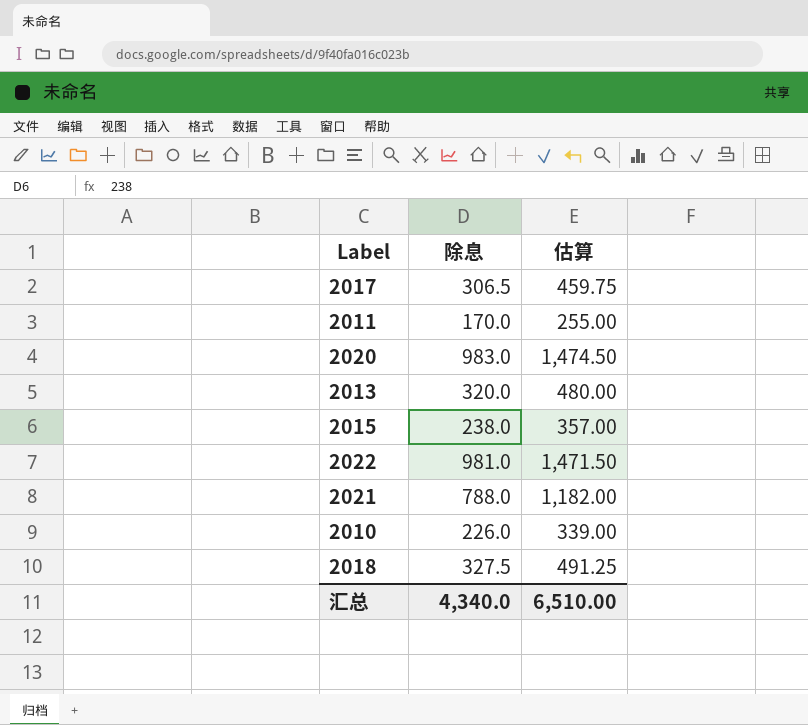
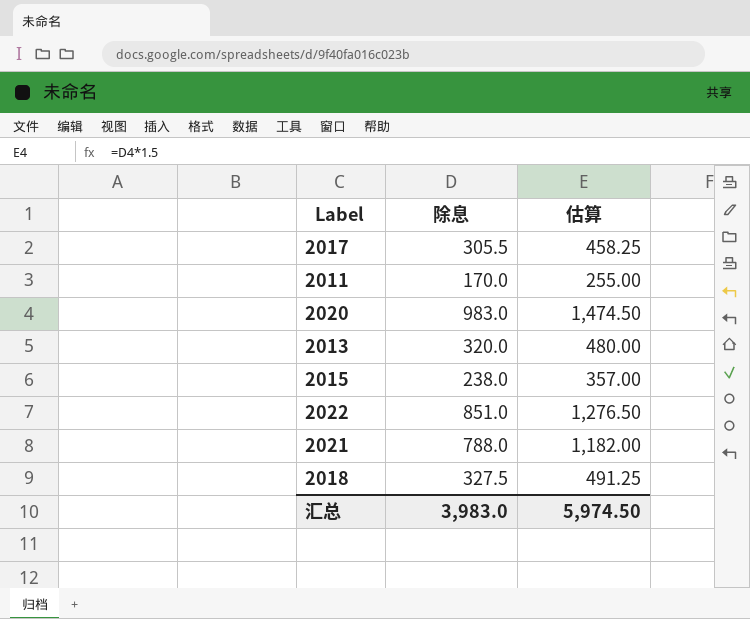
row 2010: 226.0 | 339.00 -> none
2017 | 除息: 306.5 -> 305.5
2017 | 估算: 459.75 -> 458.25
2022 | 除息: 981.0 -> 851.0
2022 | 估算: 1,471.50 -> 1,276.50
汇总 | 除息: 4,340.0 -> 3,983.0
汇总 | 估算: 6,510.00 -> 5,974.50

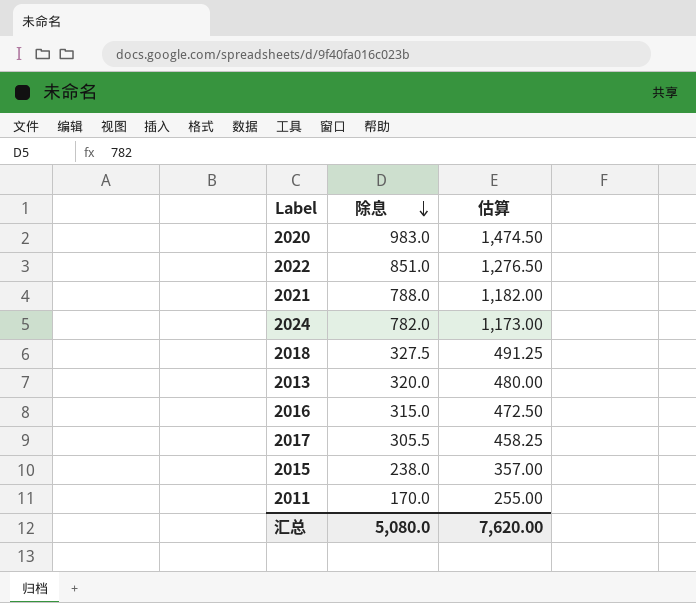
row order: none -> 除息 descending
row 2024: none -> 782.0 | 1,173.00
row 2016: none -> 315.0 | 472.50
汇总 | 除息: 3,983.0 -> 5,080.0
汇总 | 估算: 5,974.50 -> 7,620.00

